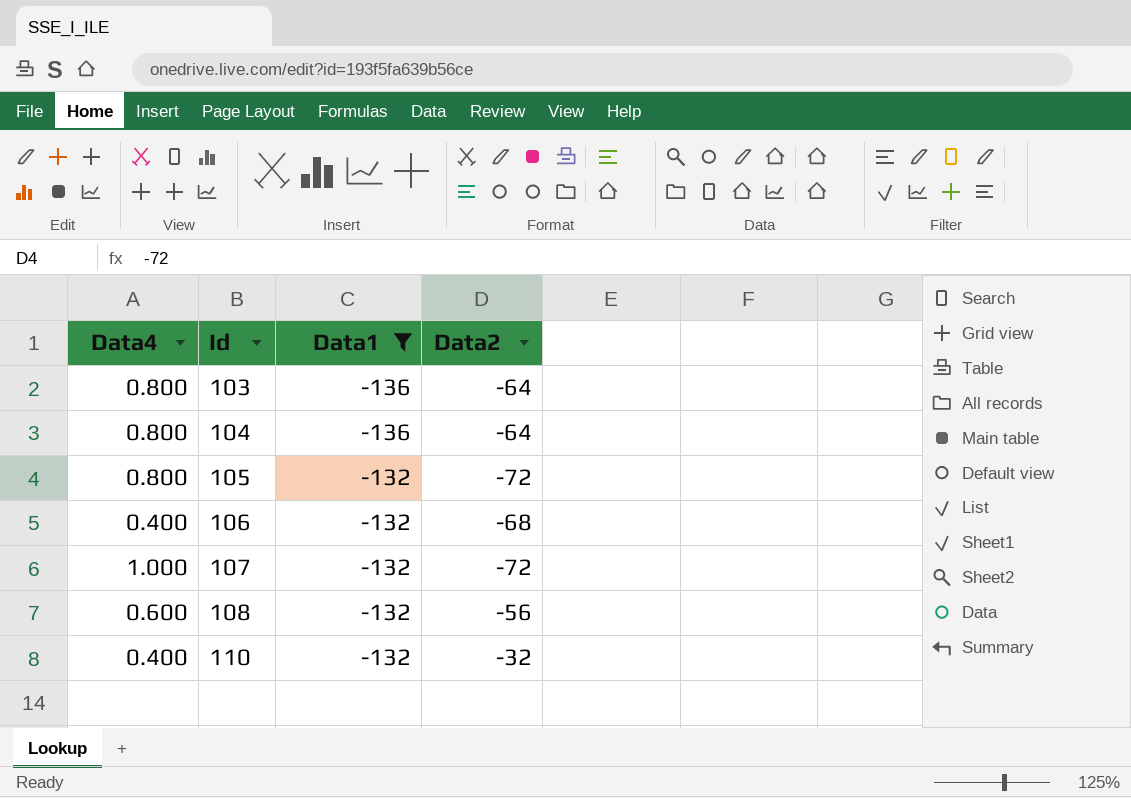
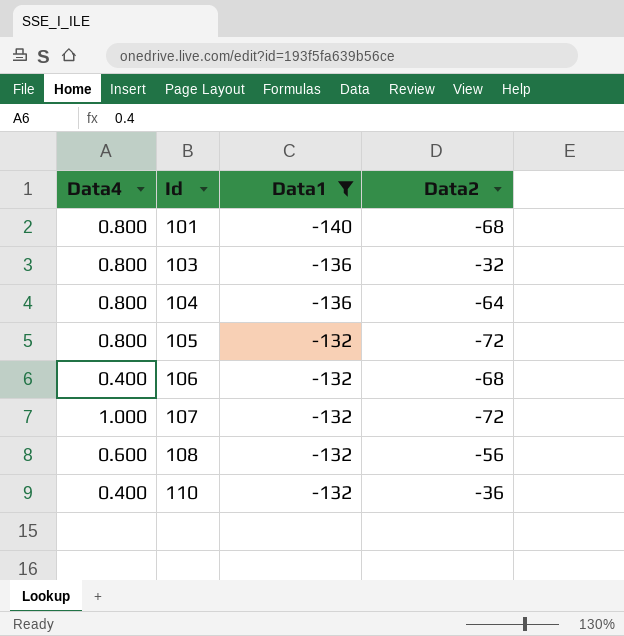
row 101: none -> 0.800 | -140 | -68
103 | Data2: -64 -> -32
110 | Data2: -32 -> -36

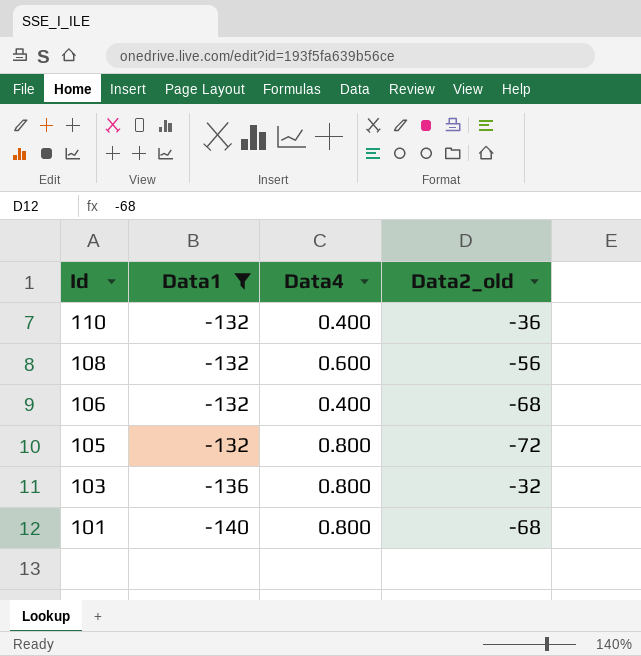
row order: Id ascending -> Id descending
column Data4 | position: 1 -> 3
column name: Data2 -> Data2_old
row 104: 0.800 | -136 | -64 -> none
row 107: 1.000 | -132 | -72 -> none

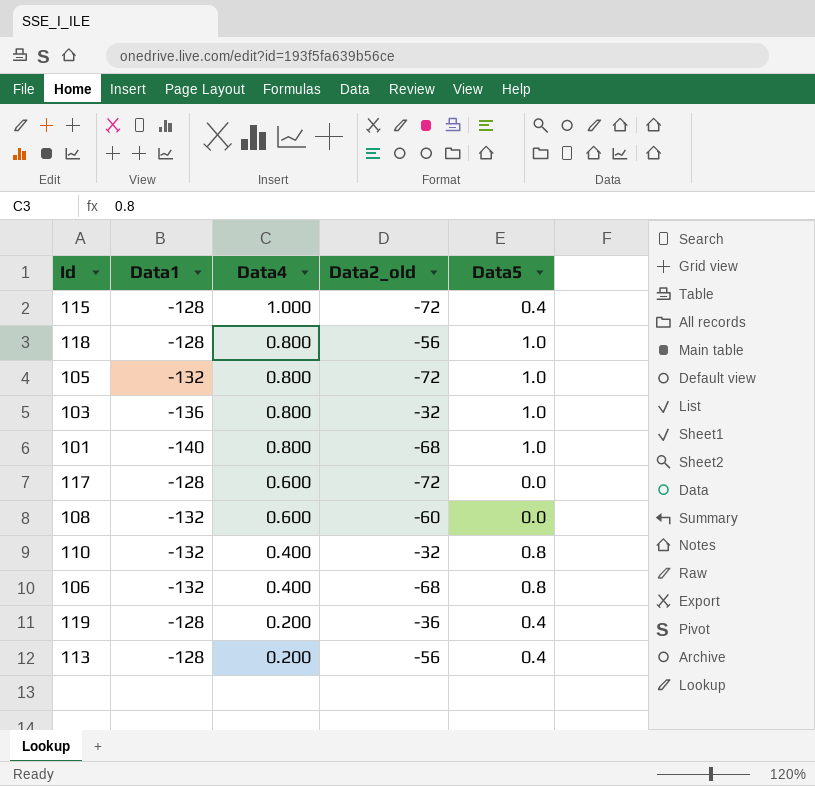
filter: Data1 != -128 -> none
row order: Id descending -> Data4 descending
column Data5 | position: none -> 5
108 | Data2_old: -56 -> -60
110 | Data2_old: -36 -> -32

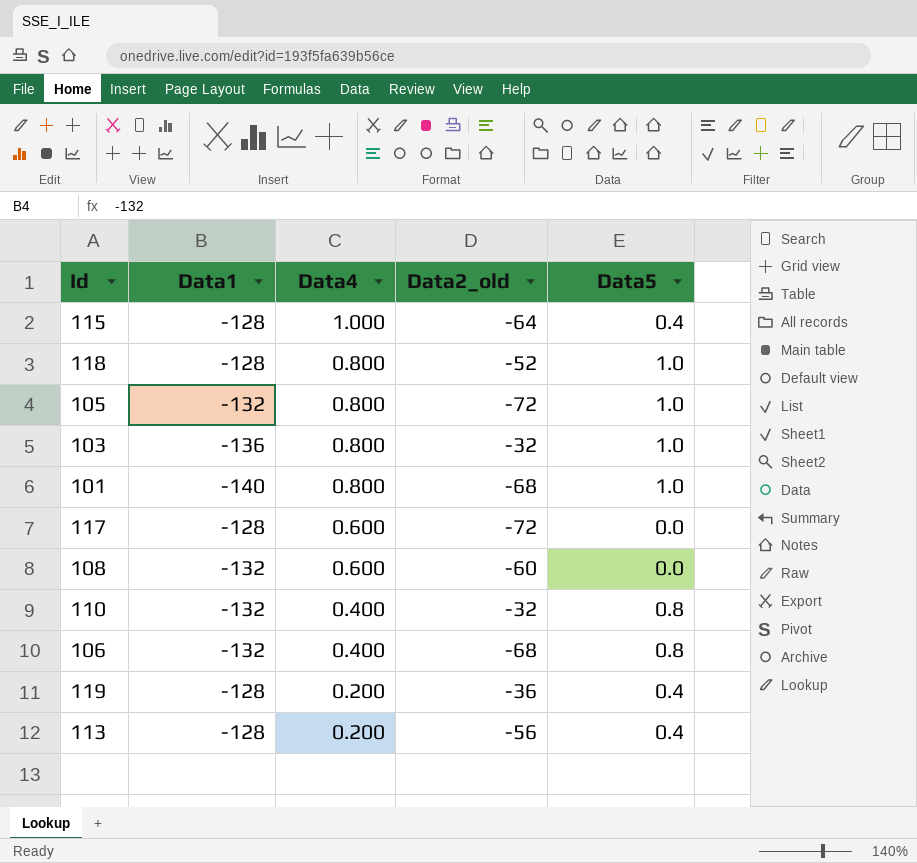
115 | Data2_old: -72 -> -64
118 | Data2_old: -56 -> -52

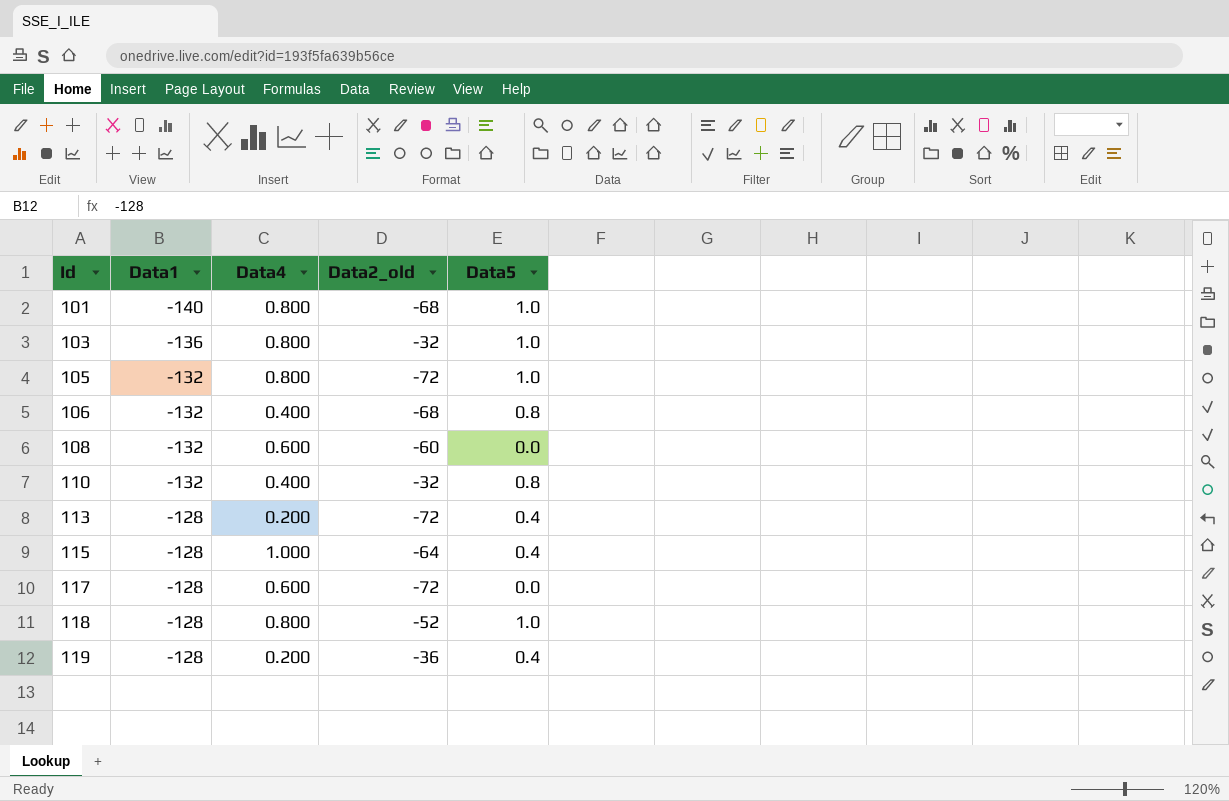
row order: Data4 descending -> Id ascending
113 | Data2_old: -56 -> -72

